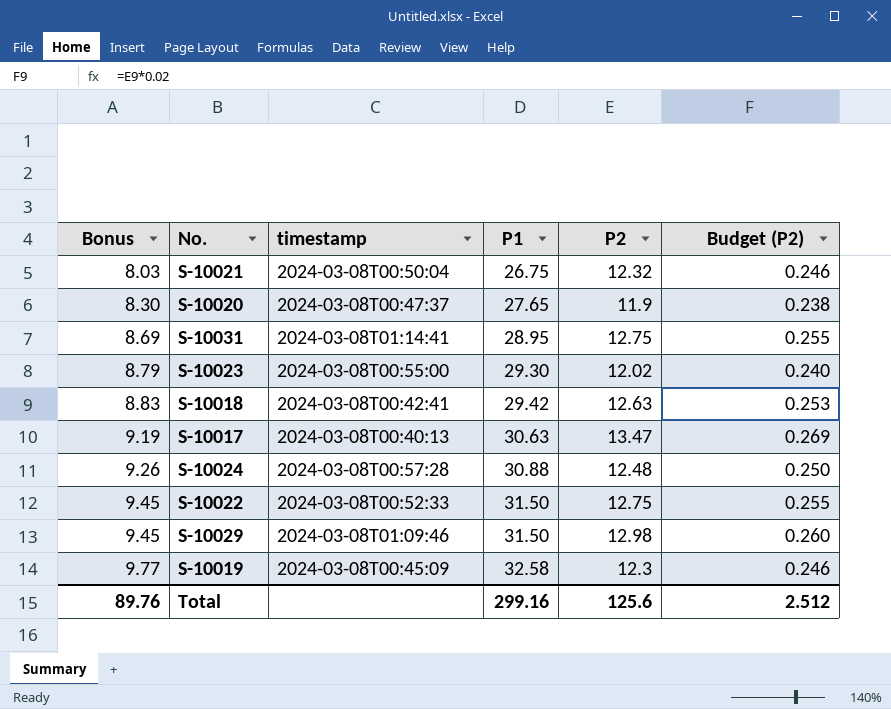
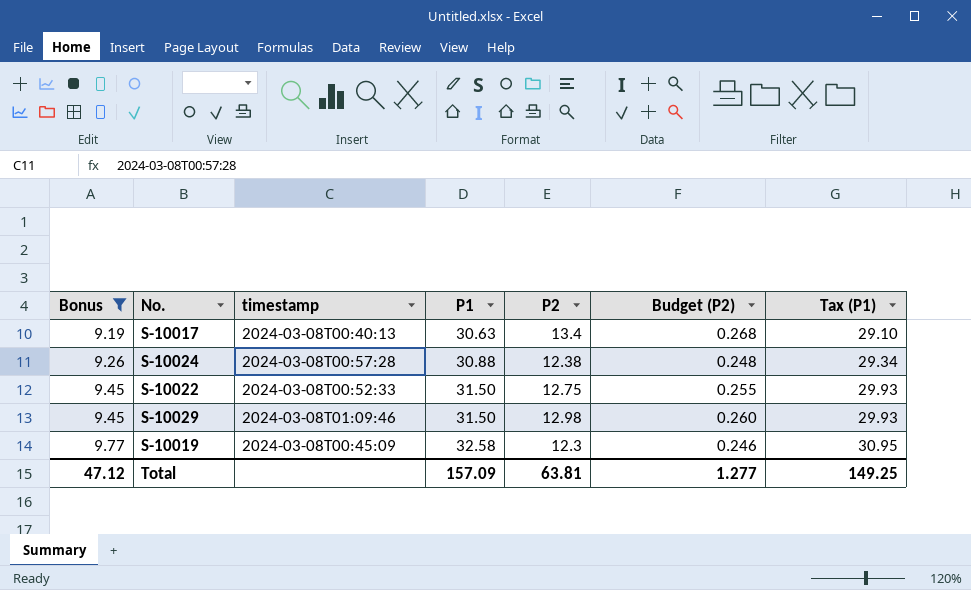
filter: none -> Bonus >= 9.19
column Tax (P1) | formula: none -> [P1] * 0.95
S-10017 | P2: 13.47 -> 13.4
S-10017 | Budget (P2): 0.269 -> 0.268
S-10024 | P2: 12.48 -> 12.38
S-10024 | Budget (P2): 0.250 -> 0.248
Total | Bonus: 89.76 -> 47.12
Total | P1: 299.16 -> 157.09
Total | P2: 125.6 -> 63.81
Total | Budget (P2): 2.512 -> 1.277

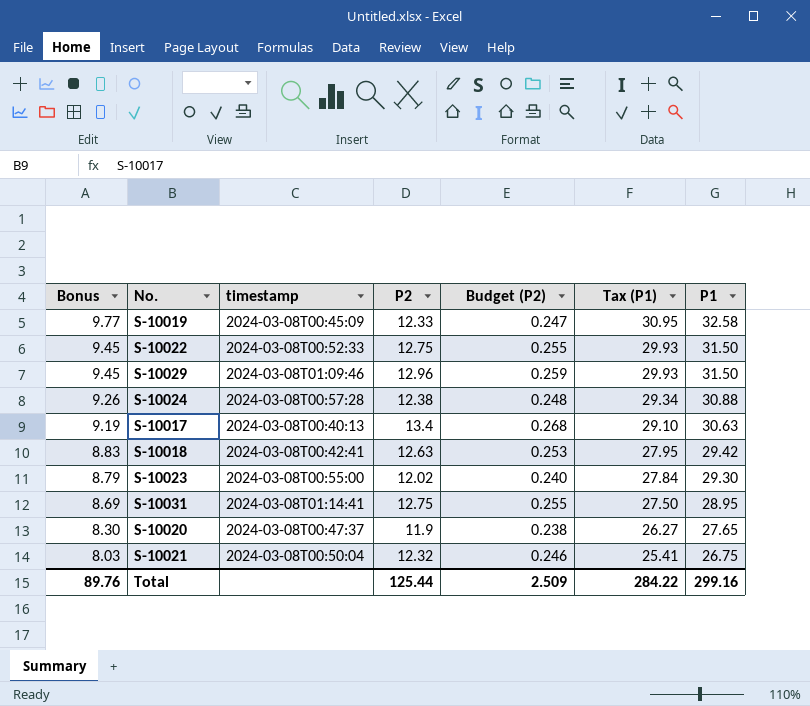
filter: Bonus >= 9.19 -> none
row order: Bonus ascending -> Bonus descending
column P1 | position: 4 -> 7
S-10019 | P2: 12.3 -> 12.33
S-10019 | Budget (P2): 0.246 -> 0.247
S-10029 | P2: 12.98 -> 12.96
S-10029 | Budget (P2): 0.260 -> 0.259
Total | Bonus: 47.12 -> 89.76
Total | P2: 63.81 -> 125.44
Total | Budget (P2): 1.277 -> 2.509
Total | Tax (P1): 149.25 -> 284.22
Total | P1: 157.09 -> 299.16

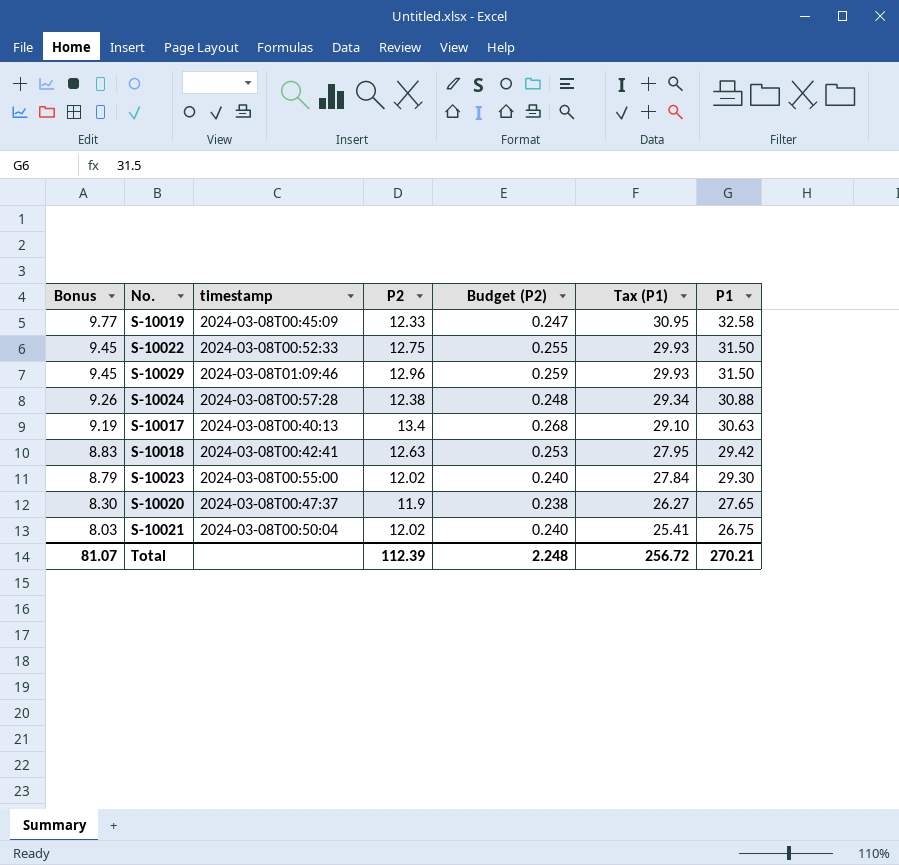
row S-10031: 8.69 | 2024-03-08T01:14:41 | 12.75 | 0.255 | 27.50 | 28.95 -> none
S-10021 | P2: 12.32 -> 12.02
S-10021 | Budget (P2): 0.246 -> 0.240
Total | Bonus: 89.76 -> 81.07
Total | P2: 125.44 -> 112.39
Total | Budget (P2): 2.509 -> 2.248
Total | Tax (P1): 284.22 -> 256.72
Total | P1: 299.16 -> 270.21

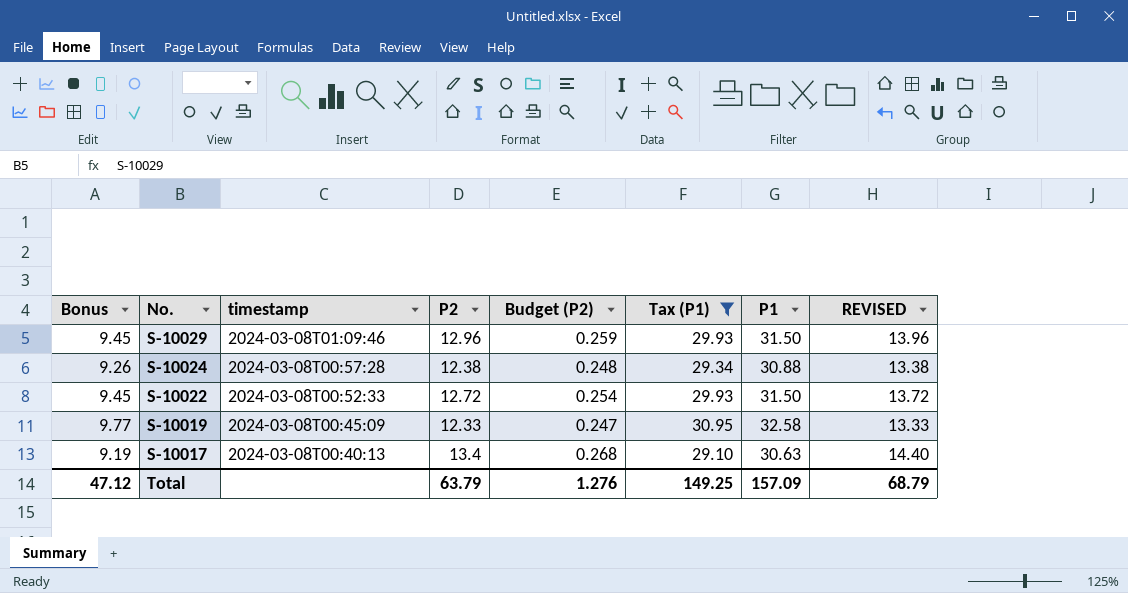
filter: none -> Tax (P1) >= 29.10
row order: Bonus descending -> No. descending
column REVISED | formula: none -> [P2] + 1
S-10022 | P2: 12.75 -> 12.72
S-10022 | Budget (P2): 0.255 -> 0.254
Total | Bonus: 81.07 -> 47.12
Total | P2: 112.39 -> 63.79
Total | Budget (P2): 2.248 -> 1.276
Total | Tax (P1): 256.72 -> 149.25
Total | P1: 270.21 -> 157.09

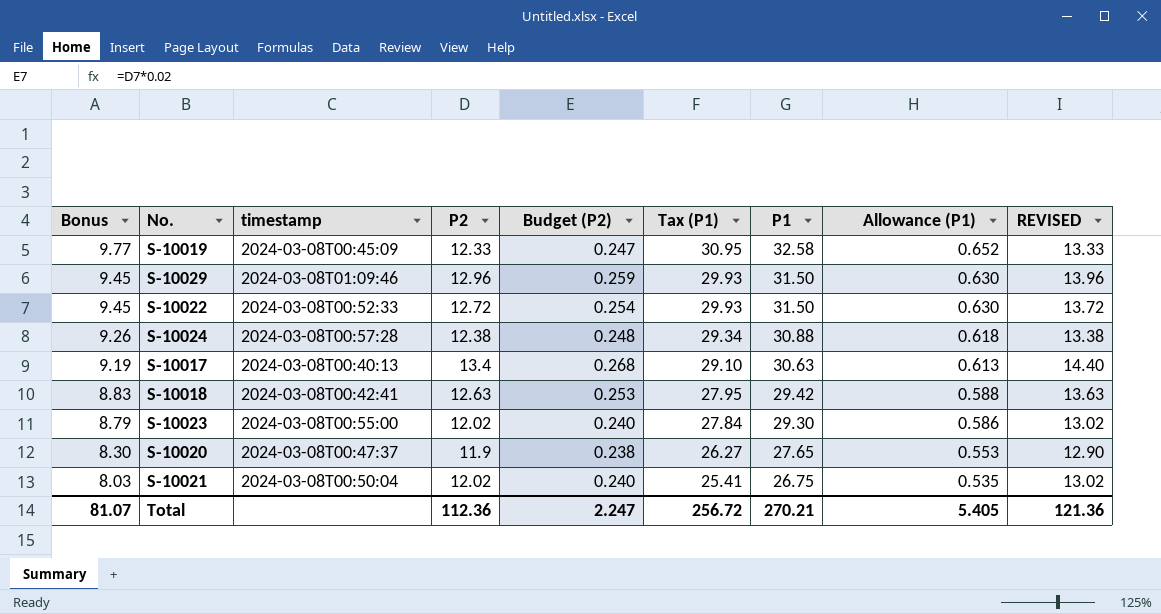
filter: Tax (P1) >= 29.10 -> none
row order: No. descending -> Bonus descending
column Allowance (P1) | formula: none -> [P1] * 0.02
Total | Bonus: 47.12 -> 81.07
Total | P2: 63.79 -> 112.36
Total | Budget (P2): 1.276 -> 2.247
Total | Tax (P1): 149.25 -> 256.72
Total | P1: 157.09 -> 270.21
Total | REVISED: 68.79 -> 121.36

